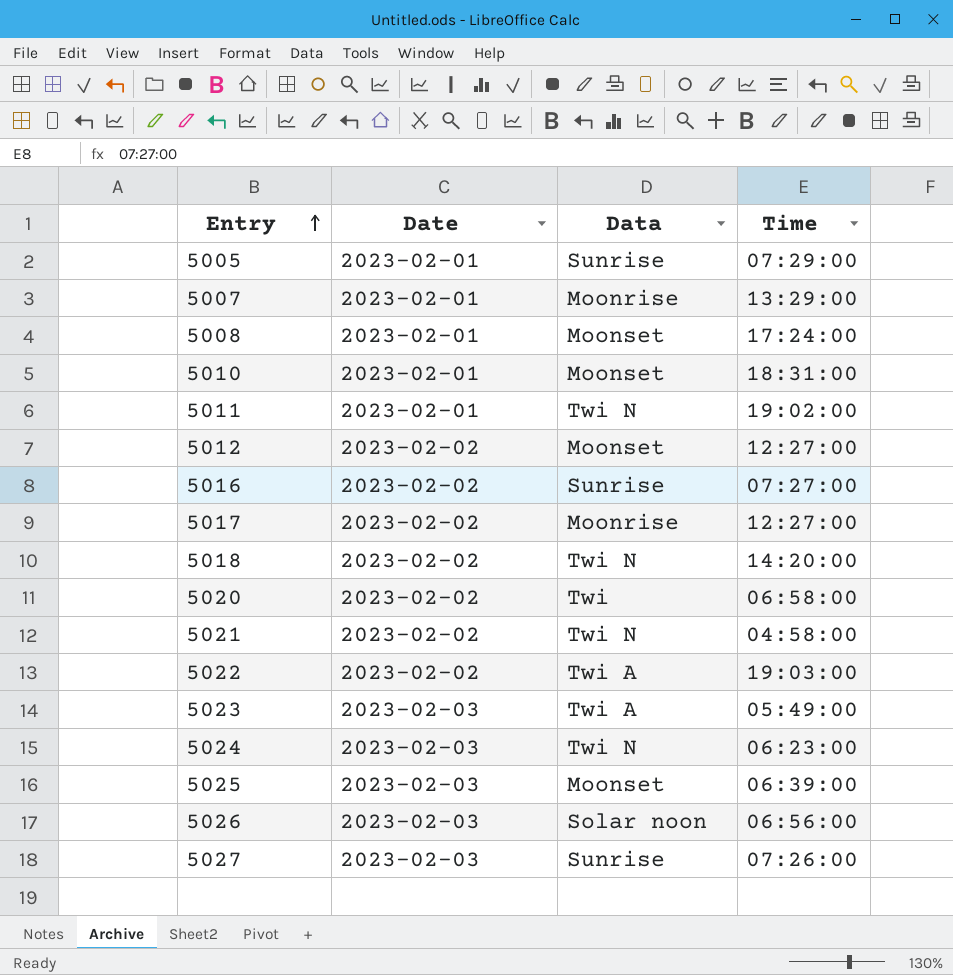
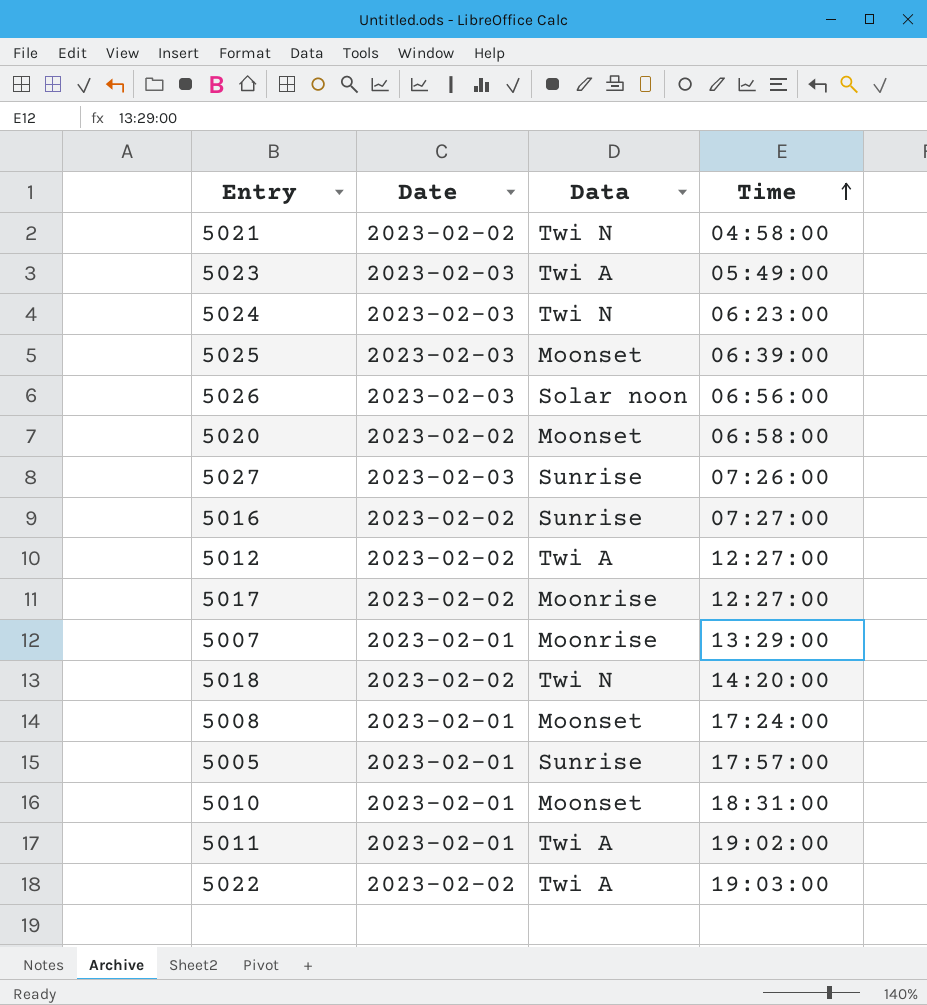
row order: Entry ascending -> Time ascending
5020 | Data: Twi -> Moonset
5012 | Data: Moonset -> Twi A
5005 | Time: 07:29:00 -> 17:57:00
5011 | Data: Twi N -> Twi A

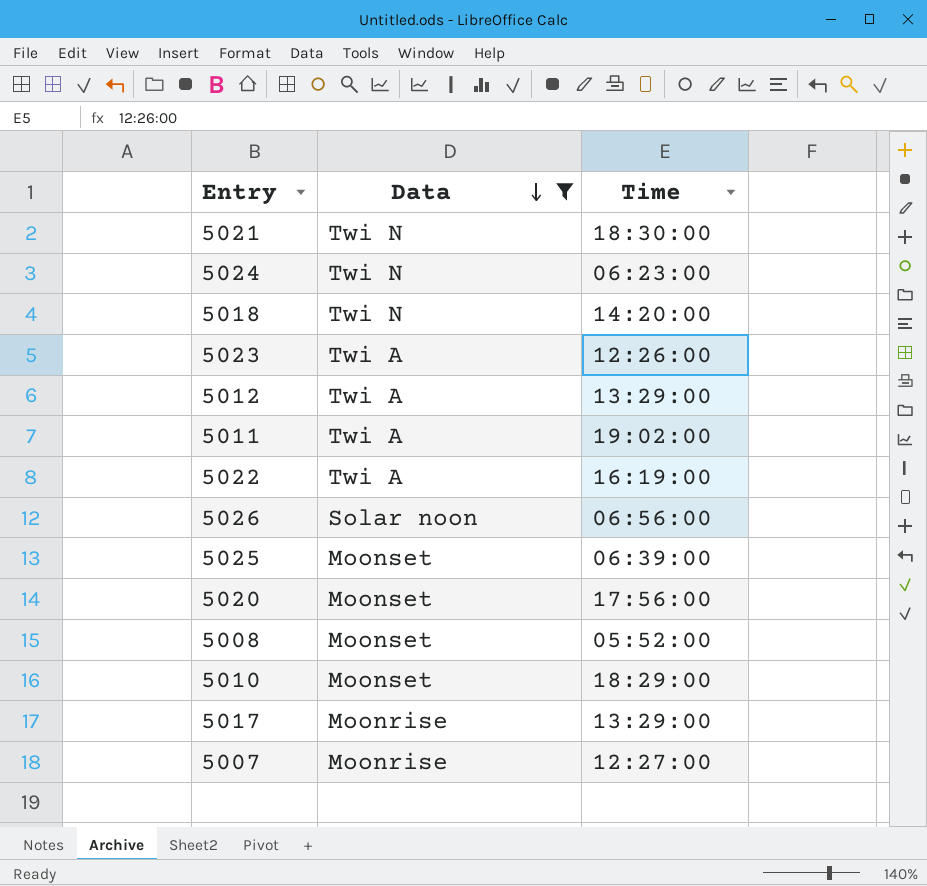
filter: none -> Data != Sunrise
row order: Time ascending -> Data descending
column Date | position: 2 -> none
5021 | Time: 04:58:00 -> 18:30:00
5023 | Time: 05:49:00 -> 12:26:00
5012 | Time: 12:27:00 -> 13:29:00
5022 | Time: 19:03:00 -> 16:19:00
5020 | Time: 06:58:00 -> 17:56:00
5008 | Time: 17:24:00 -> 05:52:00
5010 | Time: 18:31:00 -> 18:29:00
5017 | Time: 12:27:00 -> 13:29:00
5007 | Time: 13:29:00 -> 12:27:00

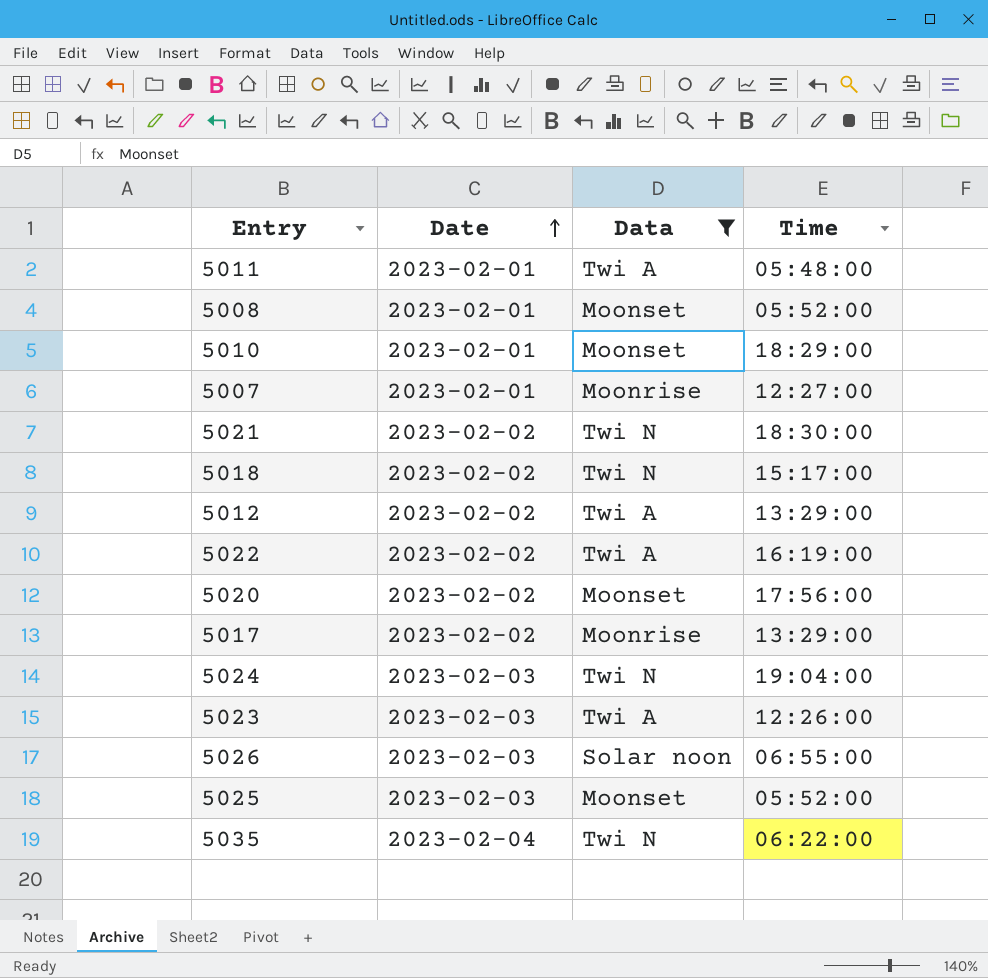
row order: Data descending -> Date ascending
column Date | position: none -> 2
5011 | Time: 19:02:00 -> 05:48:00
5018 | Time: 14:20:00 -> 15:17:00
5024 | Time: 06:23:00 -> 19:04:00
5026 | Time: 06:56:00 -> 06:55:00
5025 | Time: 06:39:00 -> 05:52:00
row 5035: none -> 2023-02-04 | Twi N | 06:22:00

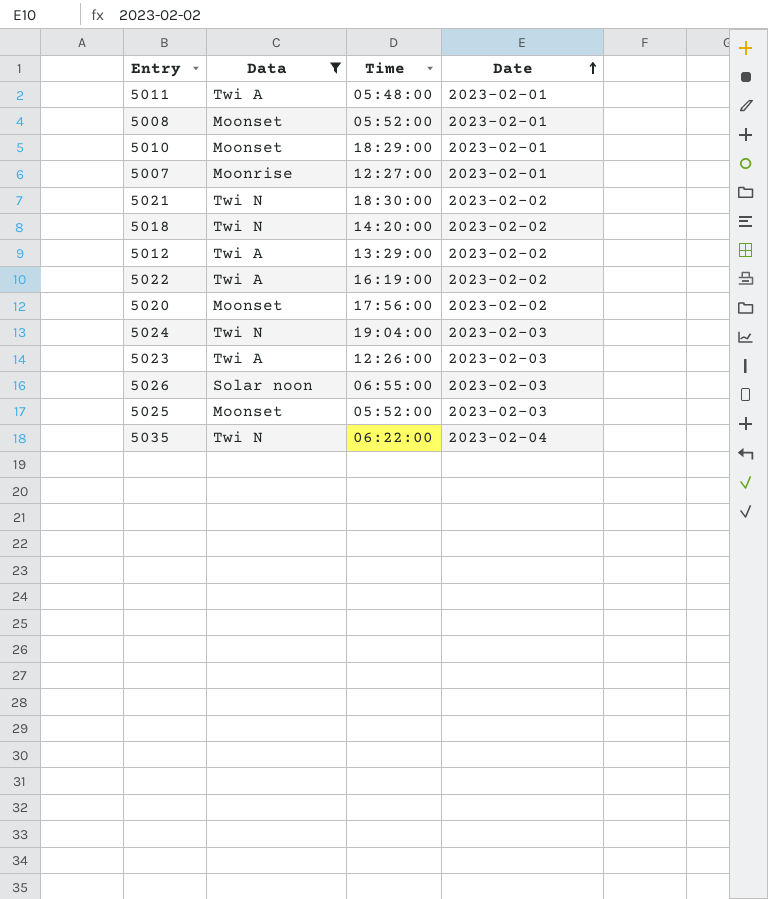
column Date | position: 2 -> 4
row 5017: 2023-02-02 | Moonrise | 13:29:00 -> none
5018 | Time: 15:17:00 -> 14:20:00

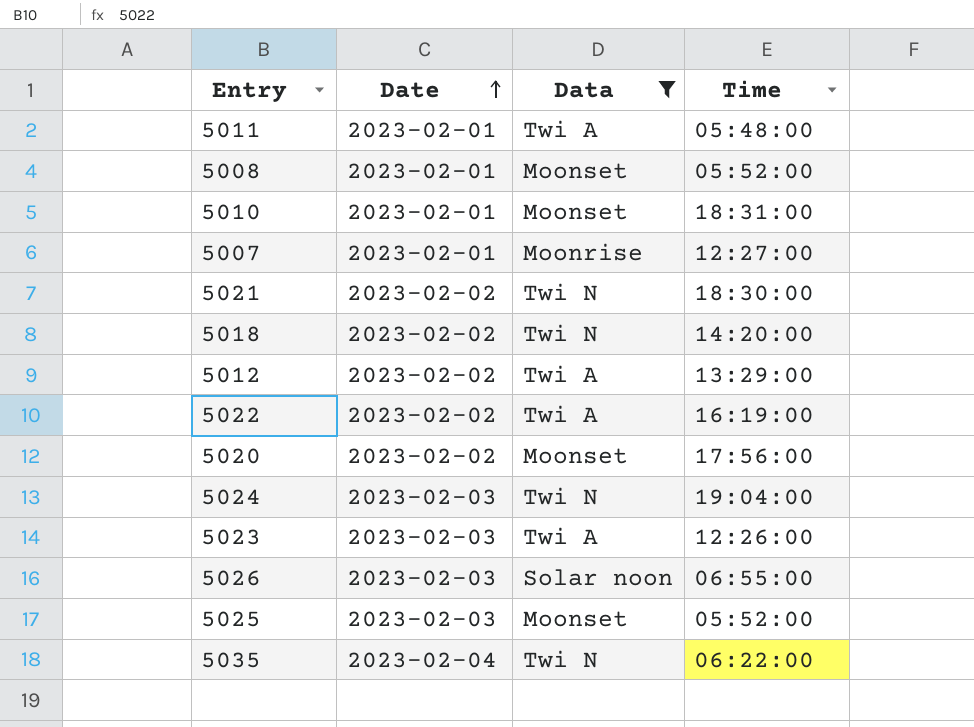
column Date | position: 4 -> 2
5010 | Time: 18:29:00 -> 18:31:00

